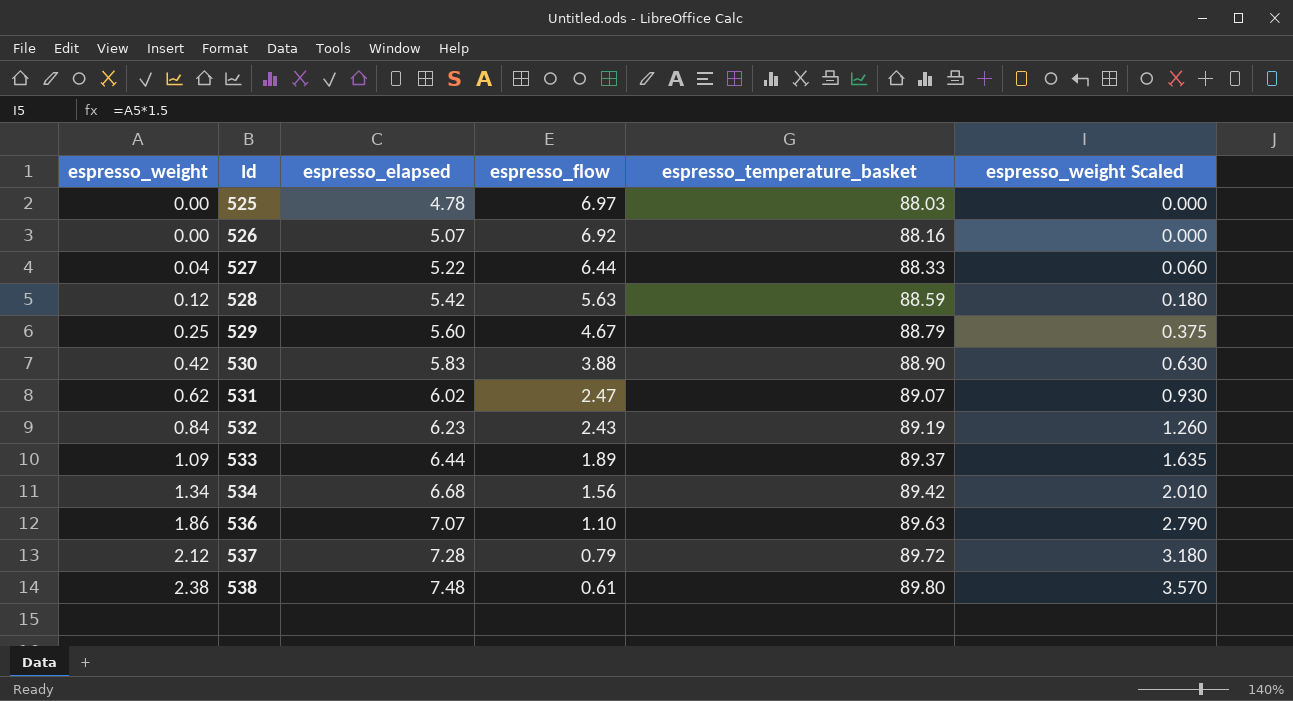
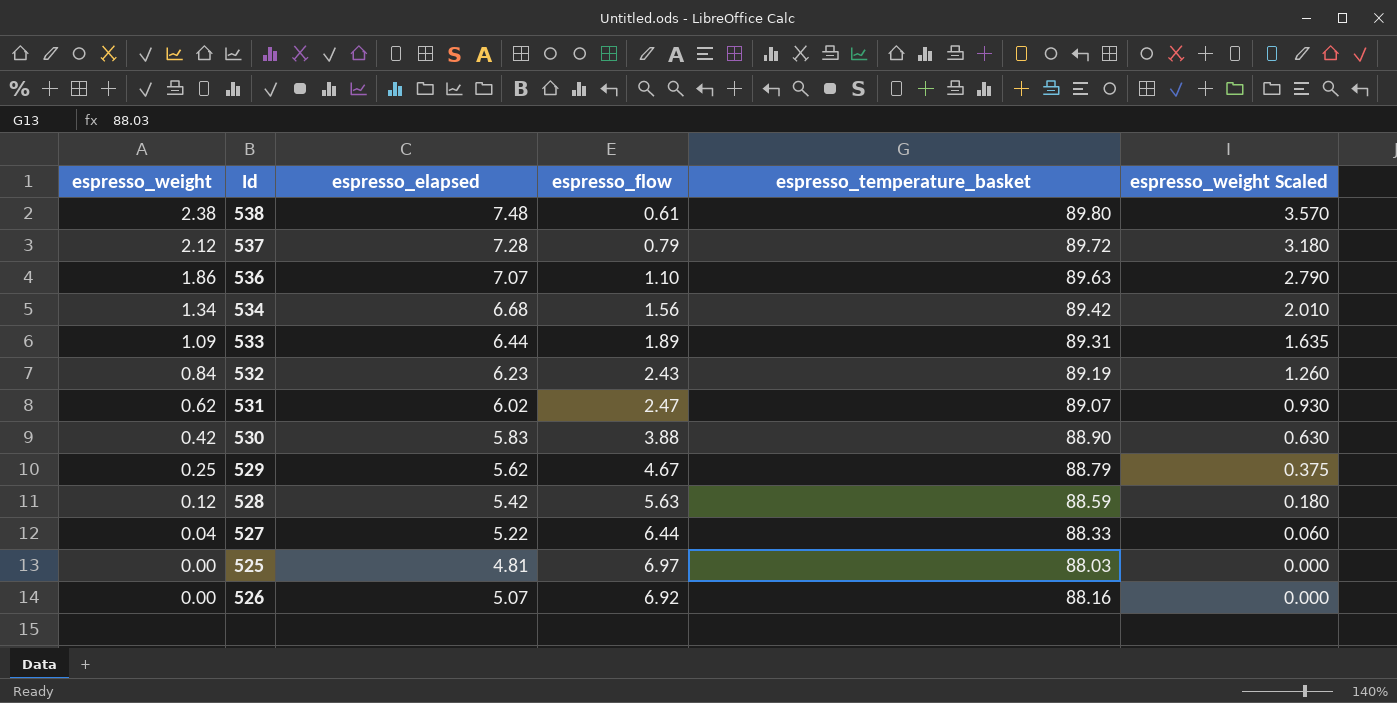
row order: espresso_weight ascending -> espresso_weight descending
533 | espresso_temperature_basket: 89.37 -> 89.31
529 | espresso_elapsed: 5.60 -> 5.62
525 | espresso_elapsed: 4.78 -> 4.81

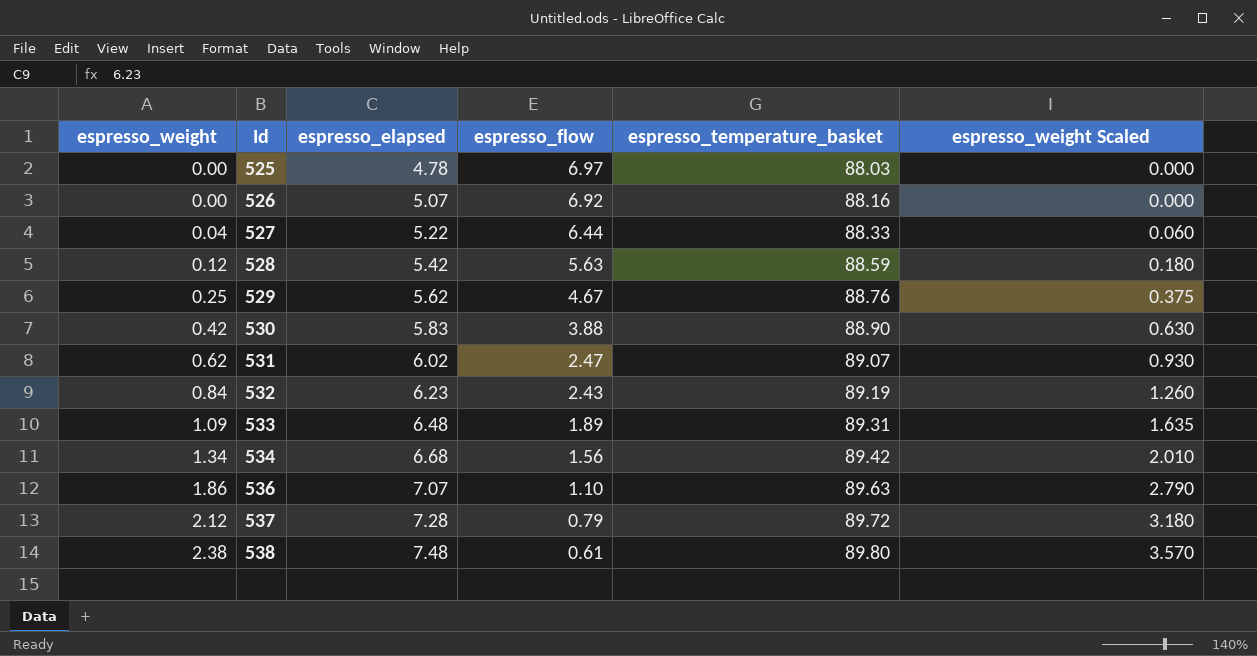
row order: espresso_weight descending -> espresso_weight ascending
525 | espresso_elapsed: 4.81 -> 4.78
529 | espresso_temperature_basket: 88.79 -> 88.76
533 | espresso_elapsed: 6.44 -> 6.48

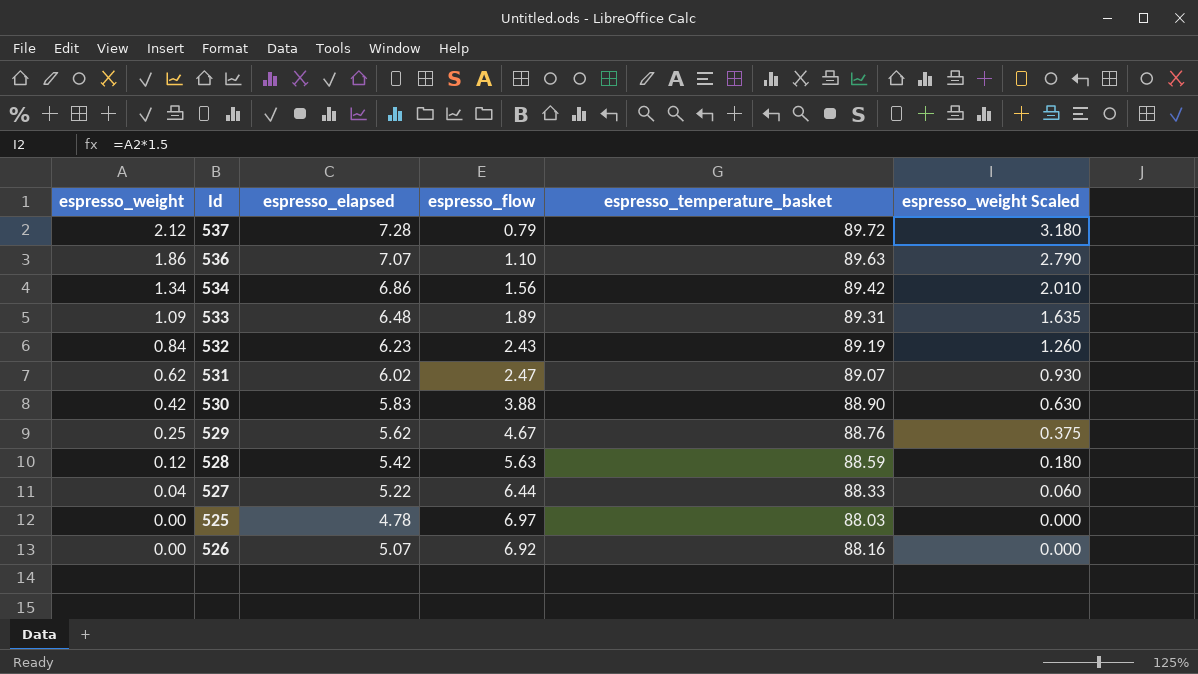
row order: espresso_weight ascending -> espresso_weight descending
row 538: 2.38 | 7.48 | 0.61 | 89.80 | 3.570 -> none
534 | espresso_elapsed: 6.68 -> 6.86

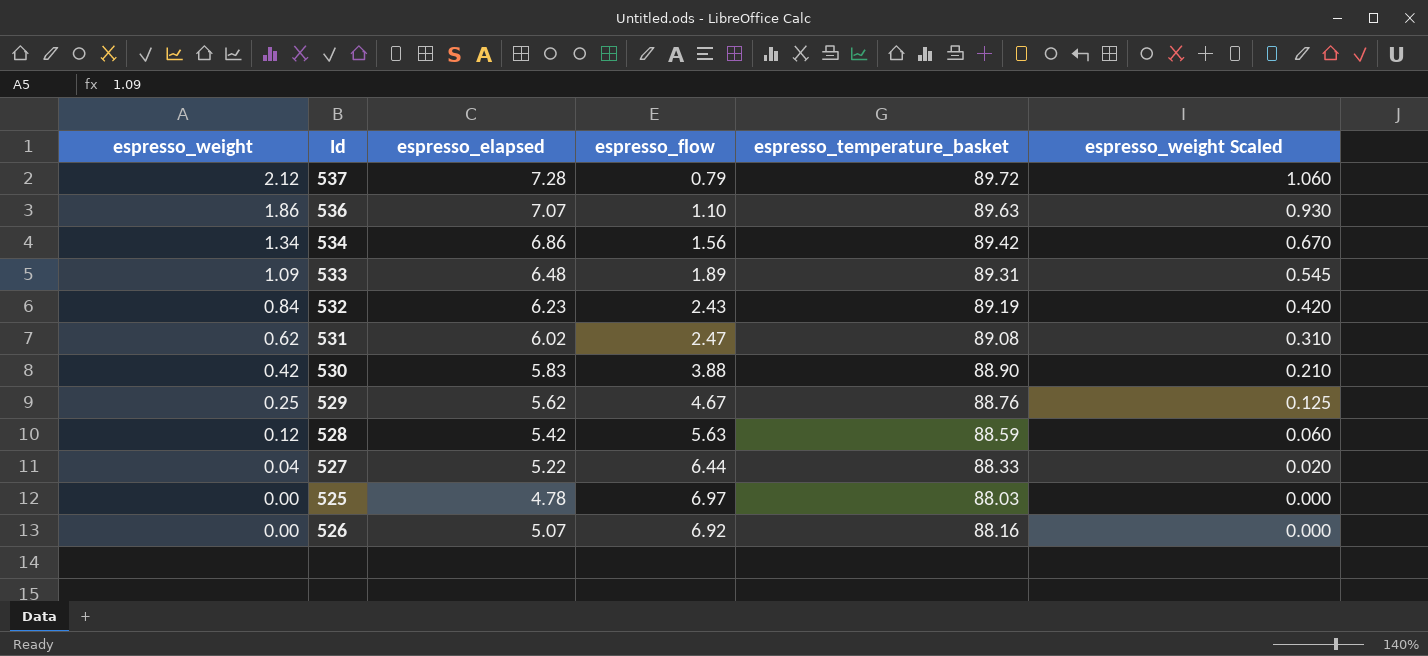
column espresso_weight Scaled | formula: [espresso_weight] * 1.5 -> [espresso_weight] * 0.5
531 | espresso_temperature_basket: 89.07 -> 89.08

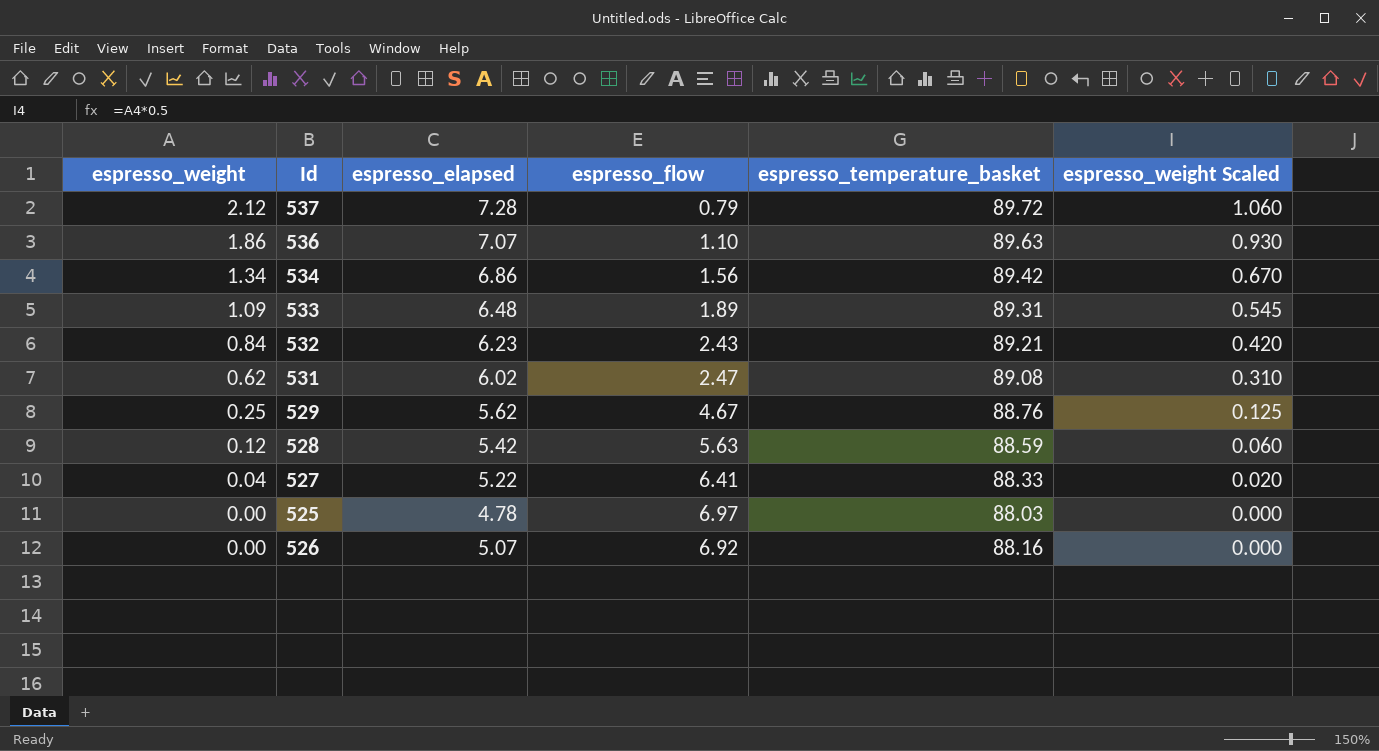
row 530: 0.42 | 5.83 | 3.88 | 88.90 | 0.210 -> none
532 | espresso_temperature_basket: 89.19 -> 89.21
527 | espresso_flow: 6.44 -> 6.41

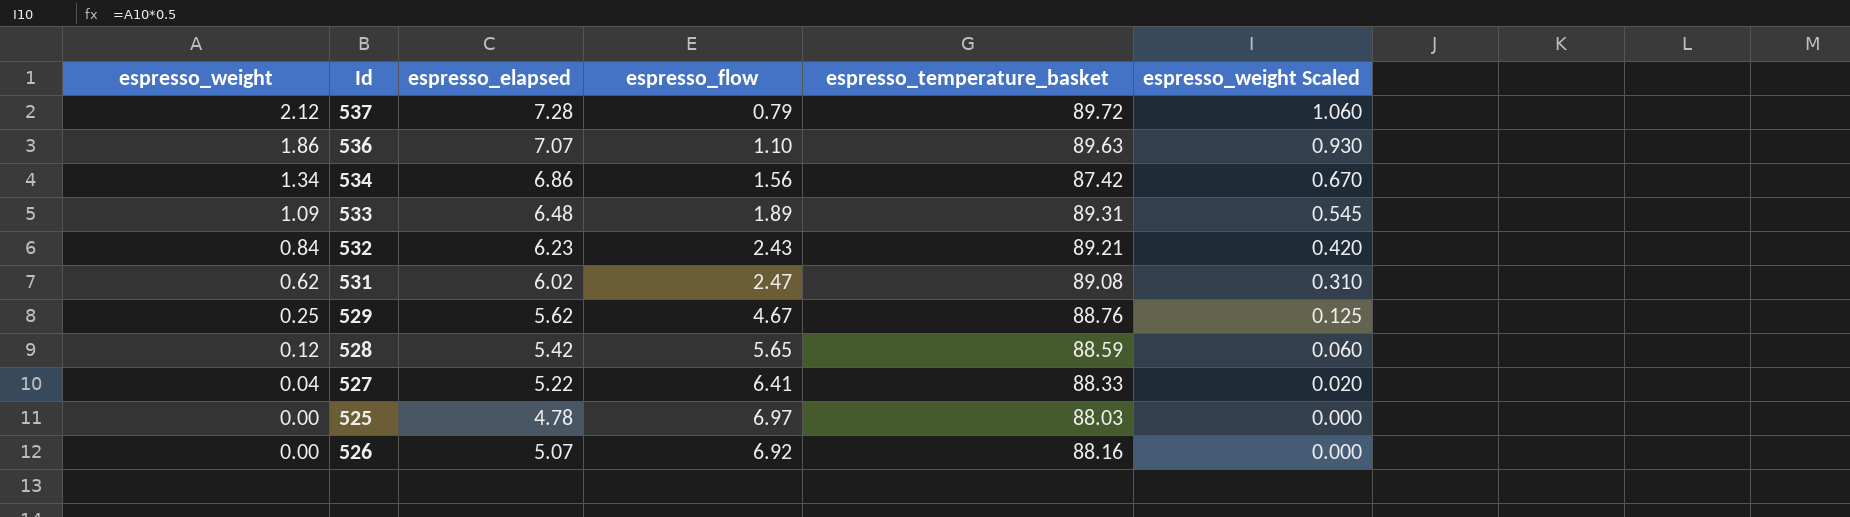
534 | espresso_temperature_basket: 89.42 -> 87.42
528 | espresso_flow: 5.63 -> 5.65

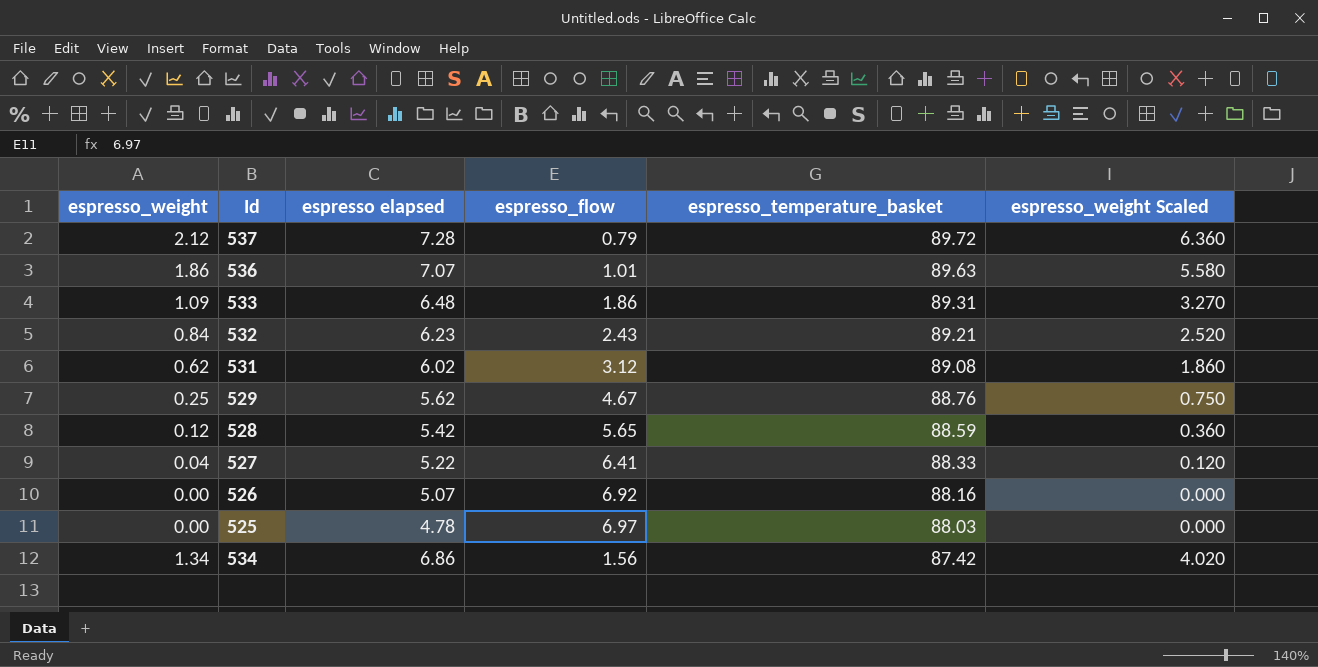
row order: espresso_weight descending -> espresso_temperature_basket descending
column name: espresso_elapsed -> espresso elapsed
column espresso_weight Scaled | formula: [espresso_weight] * 0.5 -> [espresso_weight] * 3
536 | espresso_flow: 1.10 -> 1.01
533 | espresso_flow: 1.89 -> 1.86
531 | espresso_flow: 2.47 -> 3.12

